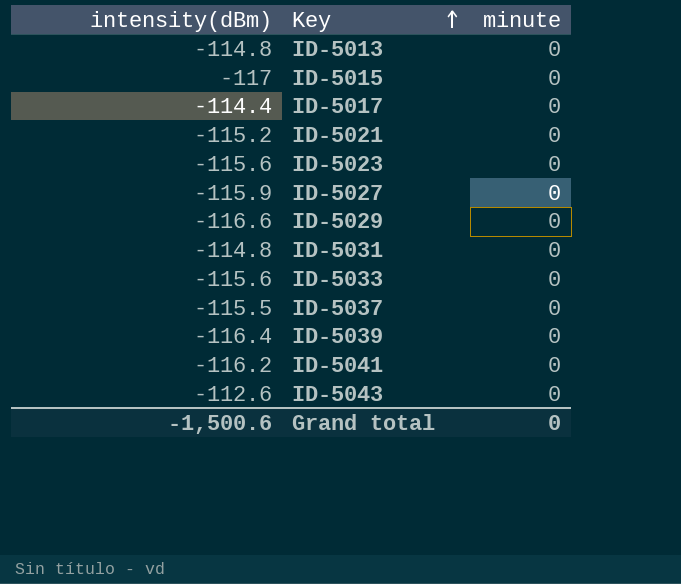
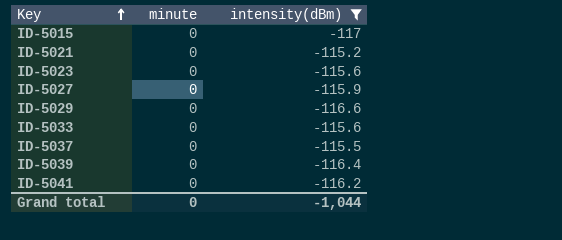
filter: none -> intensity(dBm) <= -115.2
column intensity(dBm) | position: 1 -> 3
Grand total | intensity(dBm): -1,500.6 -> -1,044

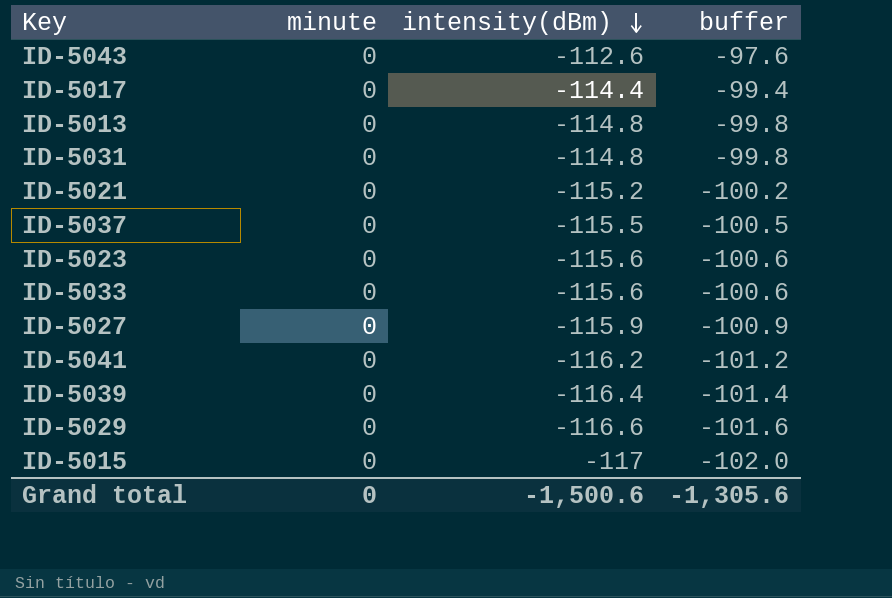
filter: intensity(dBm) <= -115.2 -> none
row order: Key ascending -> intensity(dBm) descending
column buffer | formula: none -> [intensity(dBm)] + 15
Grand total | intensity(dBm): -1,044 -> -1,500.6

